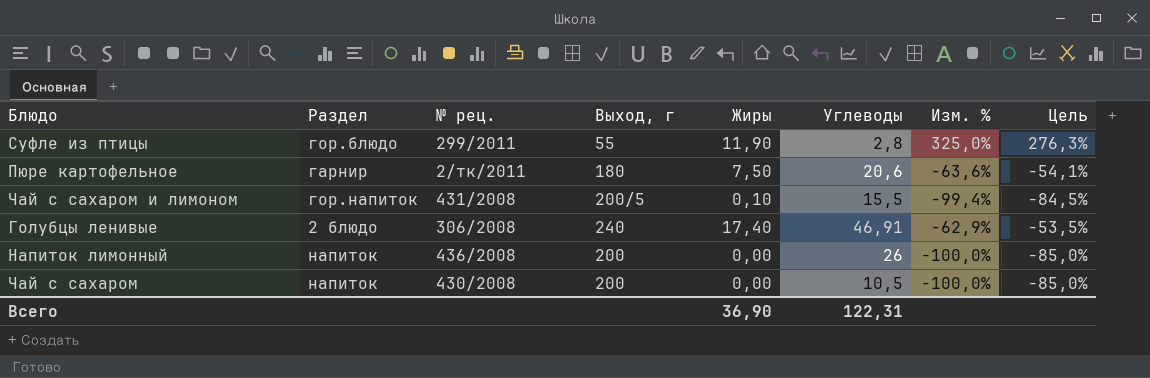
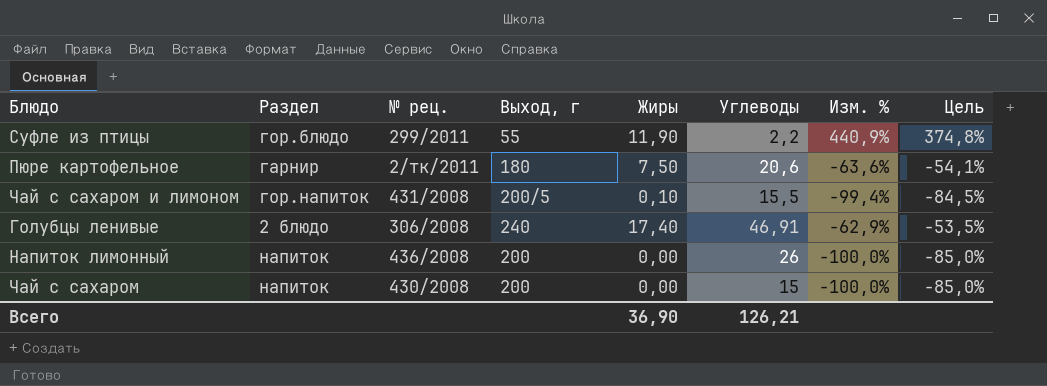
Суфле из птицы | Углеводы: 2,8 -> 2,2
Суфле из птицы | Изм. %: 325,0% -> 440,9%
Суфле из птицы | Цель: 276,3% -> 374,8%
Чай с сахаром | Углеводы: 10,5 -> 15
Всего | Углеводы: 122,31 -> 126,21

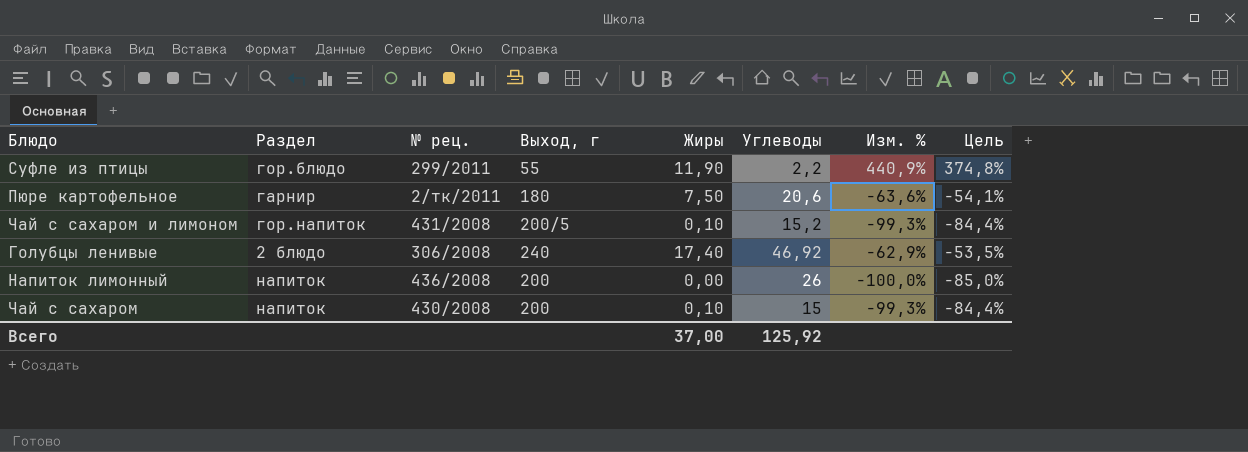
Чай с сахаром и лимоном | Углеводы: 15,5 -> 15,2
Чай с сахаром и лимоном | Изм. %: -99,4% -> -99,3%
Чай с сахаром и лимоном | Цель: -84,5% -> -84,4%
Голубцы ленивые | Углеводы: 46,91 -> 46,92
Чай с сахаром | Жиры: 0,00 -> 0,10
Чай с сахаром | Изм. %: -100,0% -> -99,3%
Чай с сахаром | Цель: -85,0% -> -84,4%
Всего | Жиры: 36,90 -> 37,00
Всего | Углеводы: 126,21 -> 125,92

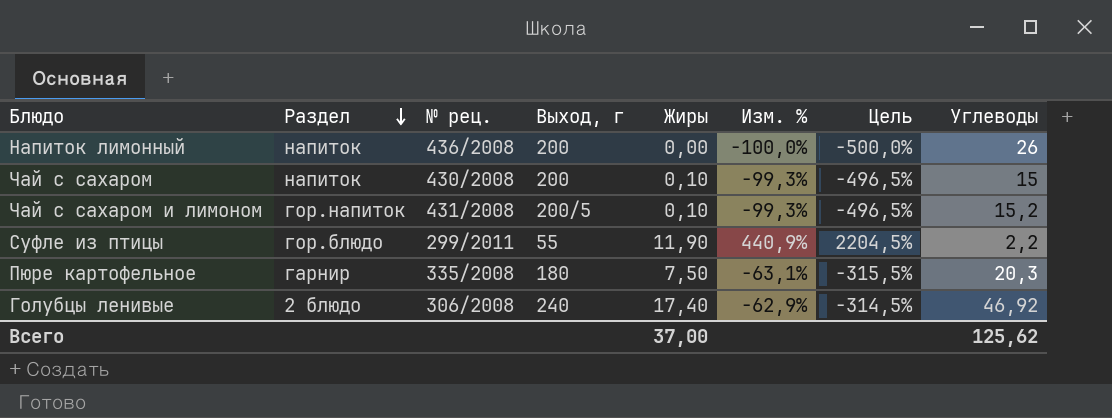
row order: none -> Раздел descending
column Цель | formula: [Изм. %] * 0,85 -> [Изм. %] * 5
column Углеводы | position: 6 -> 8
Пюре картофельное | № рец.: 2/тк/2011 -> 335/2008
Пюре картофельное | Изм. %: -63,6% -> -63,1%
Пюре картофельное | Углеводы: 20,6 -> 20,3
Всего | Углеводы: 125,92 -> 125,62

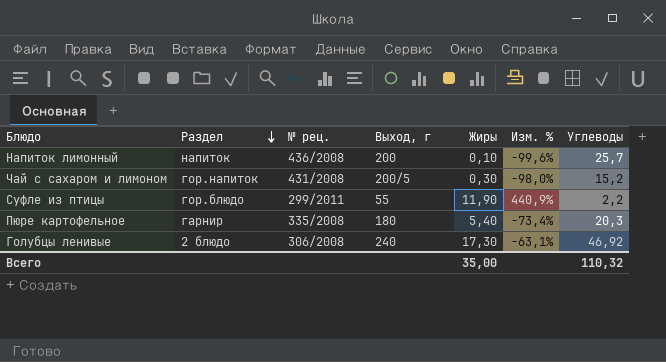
column Цель | formula: [Изм. %] * 5 -> none
row Чай с сахаром: напиток | 430/2008 | 200 | 0,10 | -99,3% | -496,5% | 15 -> none
Напиток лимонный | Жиры: 0,00 -> 0,10
Напиток лимонный | Изм. %: -100,0% -> -99,6%
Напиток лимонный | Углеводы: 26 -> 25,7
Чай с сахаром и лимоном | Жиры: 0,10 -> 0,30
Чай с сахаром и лимоном | Изм. %: -99,3% -> -98,0%
Пюре картофельное | Жиры: 7,50 -> 5,40
Пюре картофельное | Изм. %: -63,1% -> -73,4%
Голубцы ленивые | Жиры: 17,40 -> 17,30
Голубцы ленивые | Изм. %: -62,9% -> -63,1%
Всего | Жиры: 37,00 -> 35,00
Всего | Углеводы: 125,62 -> 110,32

